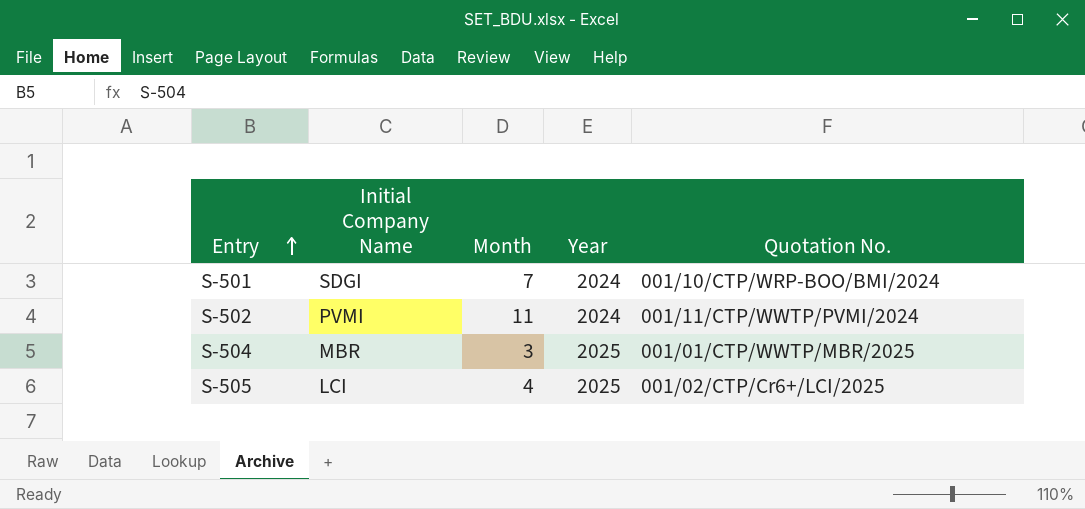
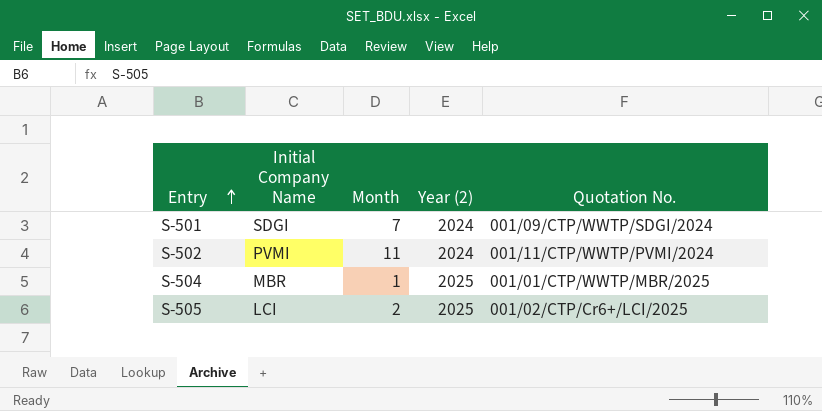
column name: Year -> Year (2)
S-501 | Quotation No.: 001/10/CTP/WRP-BOO/BMI/2024 -> 001/09/CTP/WWTP/SDGI/2024
S-504 | Month: 3 -> 1
S-505 | Month: 4 -> 2

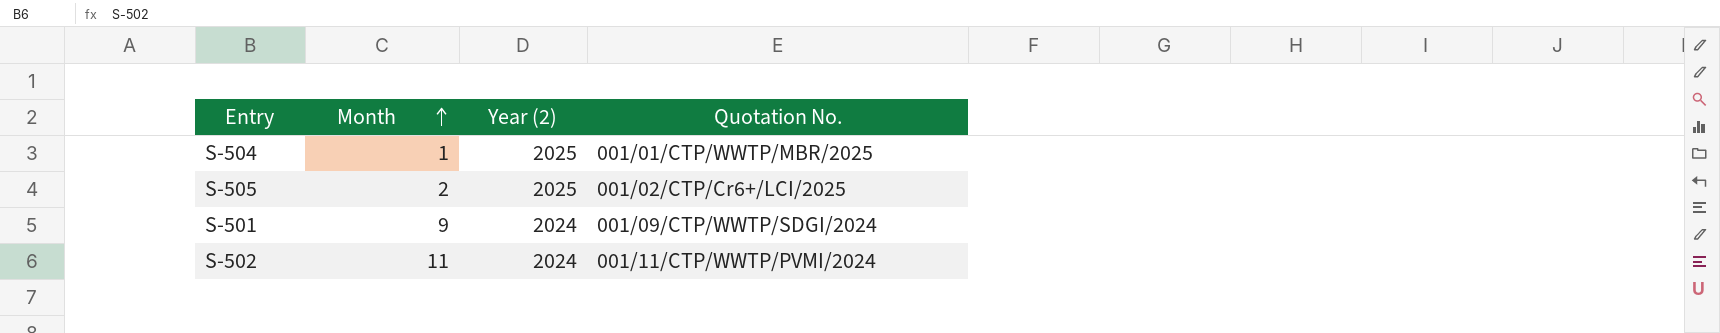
row order: Entry ascending -> Month ascending
column Initial Company Name | position: 2 -> none
S-501 | Month: 7 -> 9

